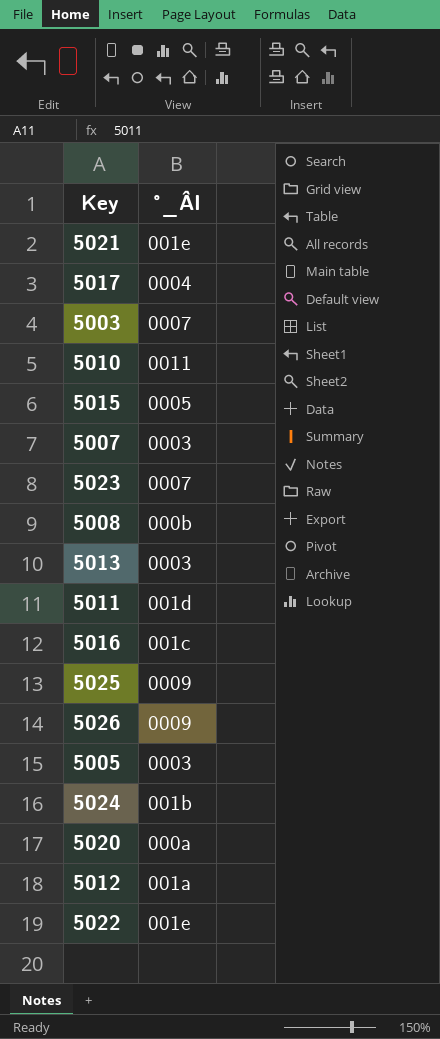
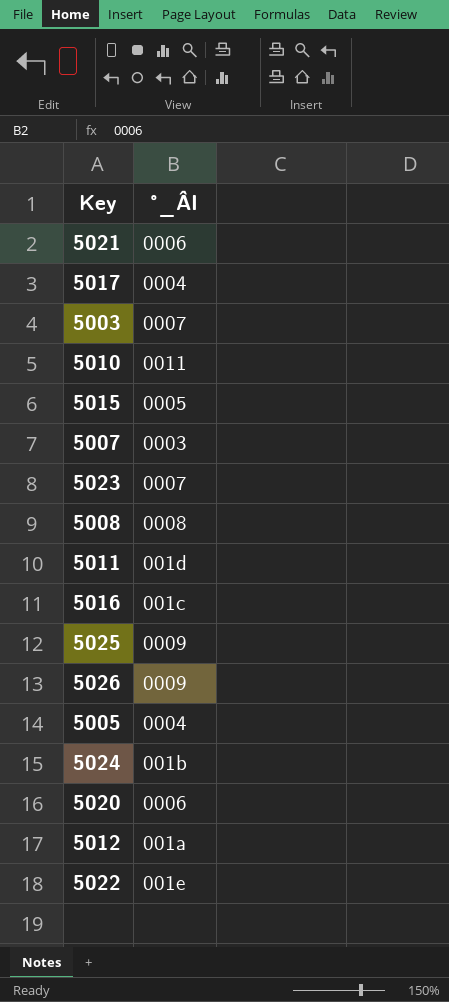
row 5013: 0003 -> none
5021 | °_ÂI: 001e -> 0006
5008 | °_ÂI: 000b -> 0008
5005 | °_ÂI: 0003 -> 0004
5020 | °_ÂI: 000a -> 0006

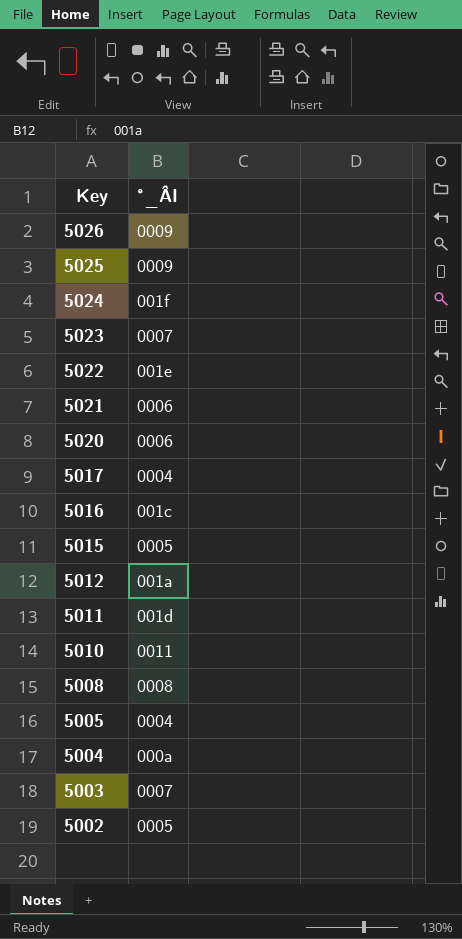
row order: none -> Key descending
row 5007: 0003 -> none
5024 | °_ÂI: 001b -> 001f
row 5004: none -> 000a
row 5002: none -> 0005

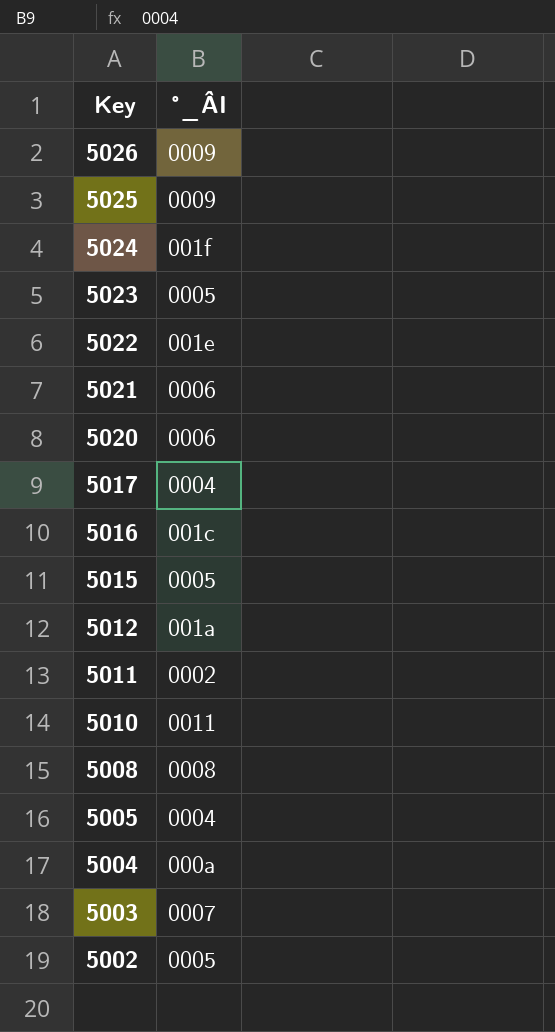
5023 | °_ÂI: 0007 -> 0005
5011 | °_ÂI: 001d -> 0002

